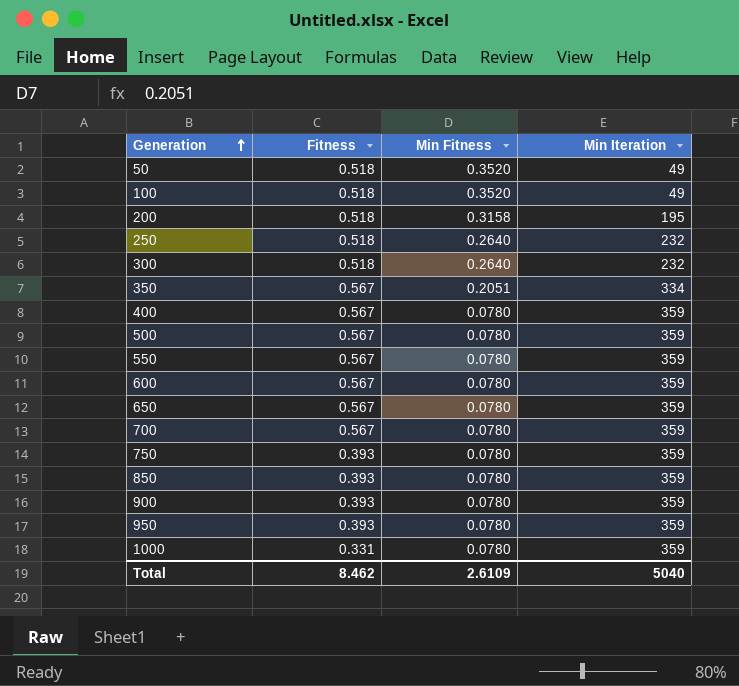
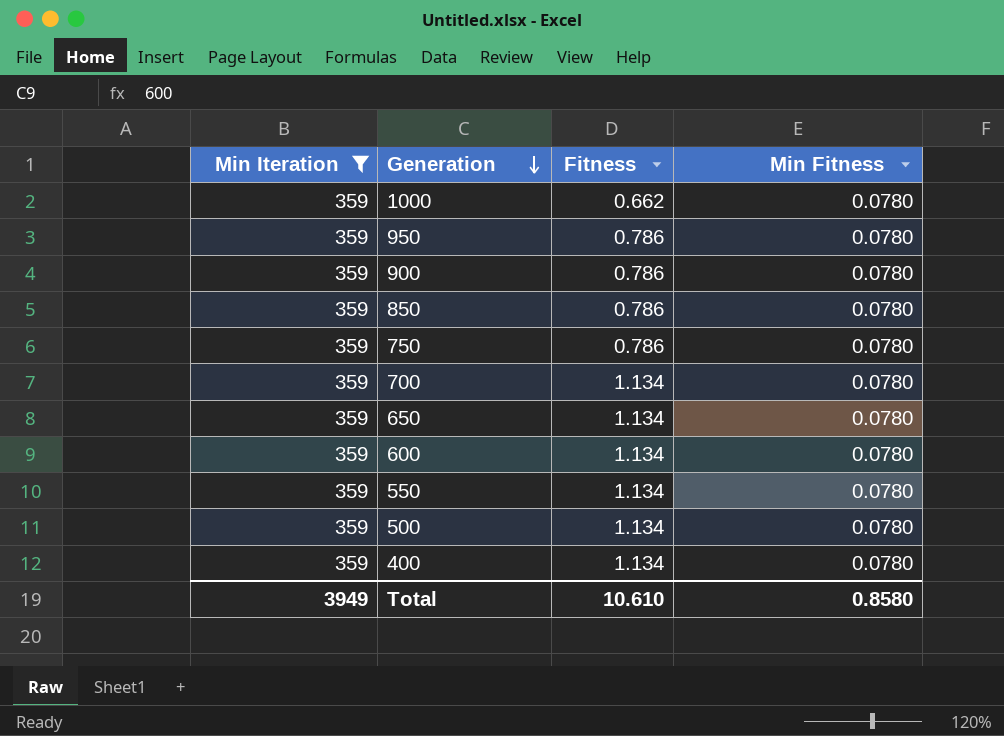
filter: none -> Min Iteration = 359
row order: Generation ascending -> Generation descending
column Min Iteration | position: 4 -> 1
1000 | Fitness: 0.331 -> 0.662
950 | Fitness: 0.393 -> 0.786
900 | Fitness: 0.393 -> 0.786
850 | Fitness: 0.393 -> 0.786
750 | Fitness: 0.393 -> 0.786
700 | Fitness: 0.567 -> 1.134
650 | Fitness: 0.567 -> 1.134
600 | Fitness: 0.567 -> 1.134
550 | Fitness: 0.567 -> 1.134
500 | Fitness: 0.567 -> 1.134
400 | Fitness: 0.567 -> 1.134
Total | Min Iteration: 5040 -> 3949
Total | Fitness: 8.462 -> 10.610
Total | Min Fitness: 2.6109 -> 0.8580

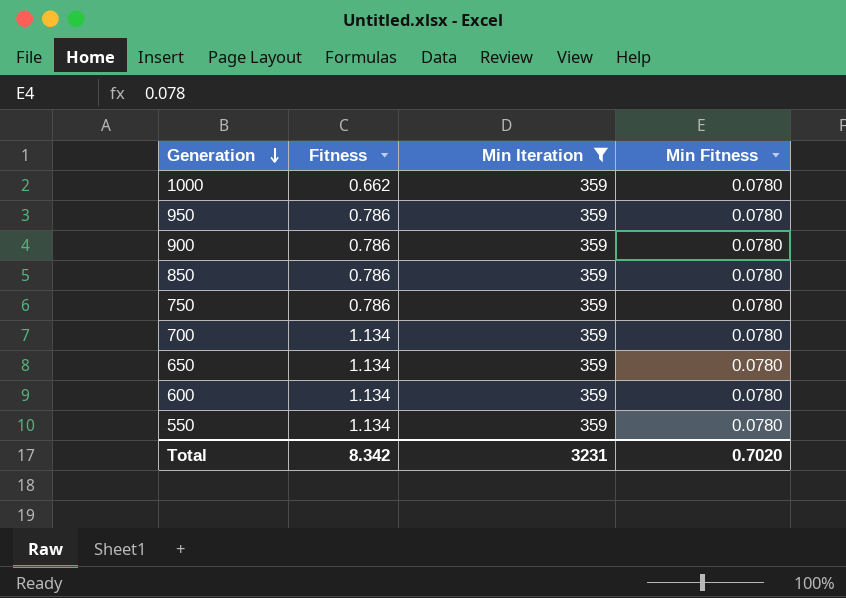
column Min Iteration | position: 1 -> 3
row 500: 359 | 1.134 | 0.0780 -> none
row 400: 359 | 1.134 | 0.0780 -> none
Total | Fitness: 10.610 -> 8.342
Total | Min Iteration: 3949 -> 3231
Total | Min Fitness: 0.8580 -> 0.7020

